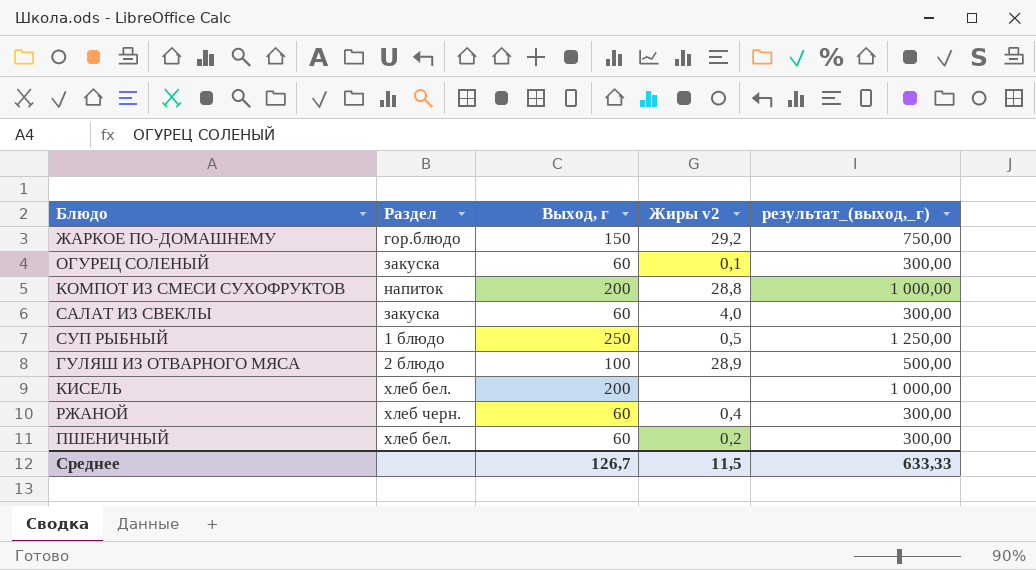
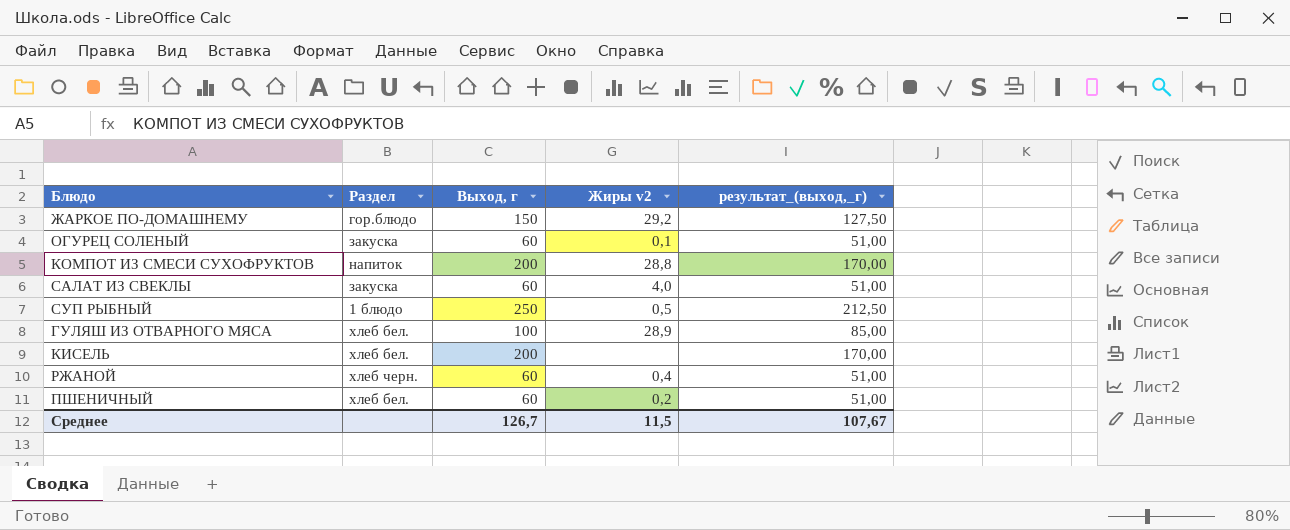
column результат_(выход,_г) | formula: [Выход, г] * 5 -> [Выход, г] * 0,85
ГУЛЯШ ИЗ ОТВАРНОГО МЯСА | Раздел: 2 блюдо -> хлеб бел.
Среднее | результат_(выход,_г): 633,33 -> 107,67

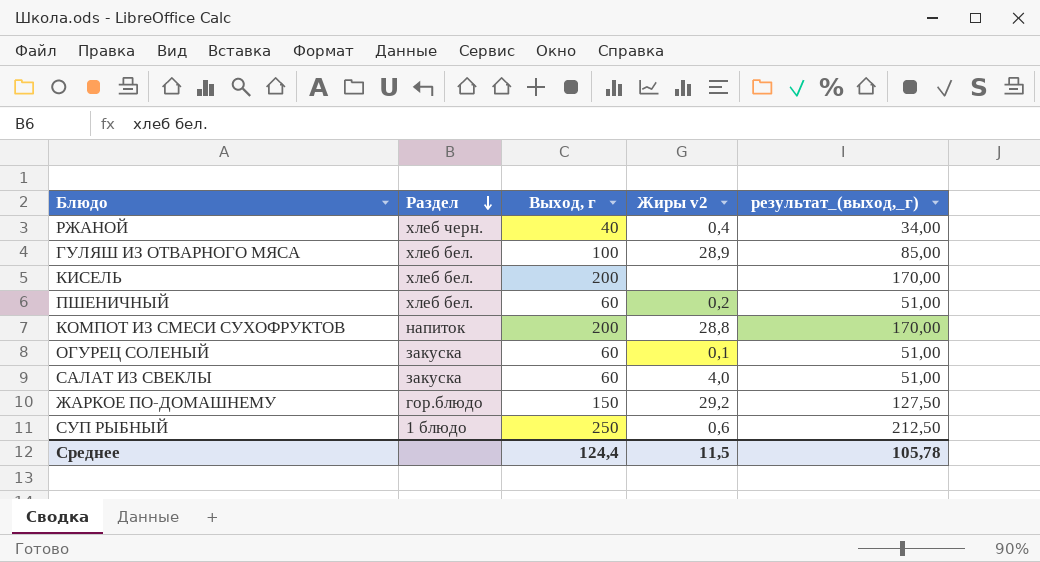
row order: none -> Раздел descending
РЖАНОЙ | Выход, г: 60 -> 40
РЖАНОЙ | результат_(выход,_г): 51,00 -> 34,00
СУП РЫБНЫЙ | Жиры v2: 0,5 -> 0,6
Среднее | Выход, г: 126,7 -> 124,4
Среднее | результат_(выход,_г): 107,67 -> 105,78

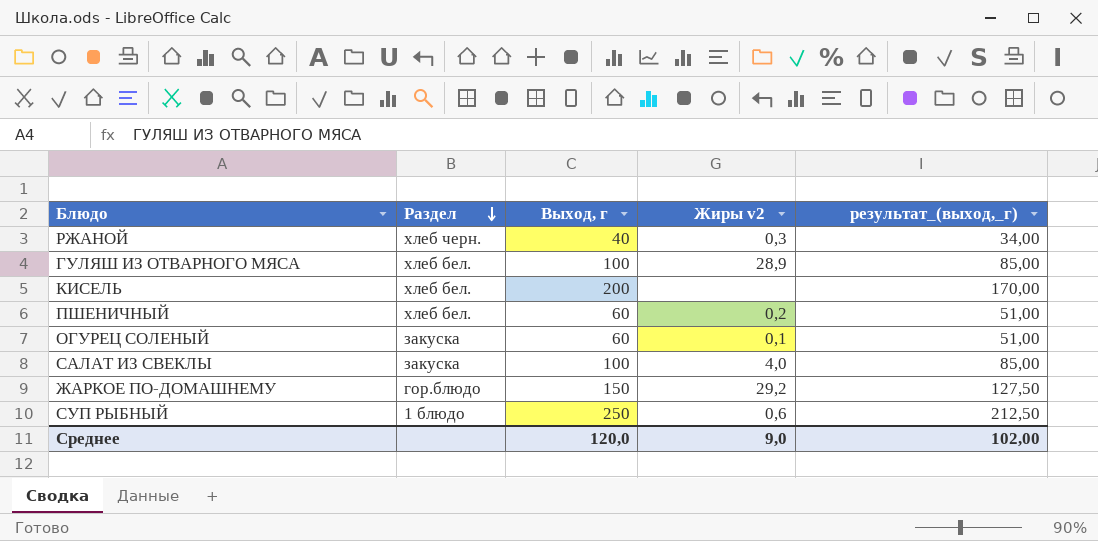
row КОМПОТ ИЗ СМЕСИ СУХОФРУКТОВ: напиток | 200 | 28,8 | 170,00 -> none
РЖАНОЙ | Жиры v2: 0,4 -> 0,3
САЛАТ ИЗ СВЕКЛЫ | Выход, г: 60 -> 100
САЛАТ ИЗ СВЕКЛЫ | результат_(выход,_г): 51,00 -> 85,00
Среднее | Выход, г: 124,4 -> 120,0
Среднее | Жиры v2: 11,5 -> 9,0
Среднее | результат_(выход,_г): 105,78 -> 102,00

